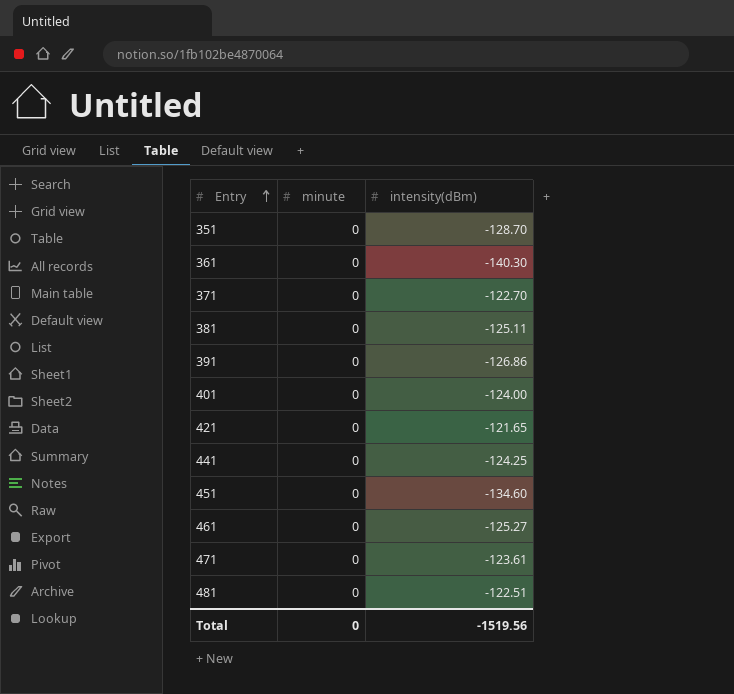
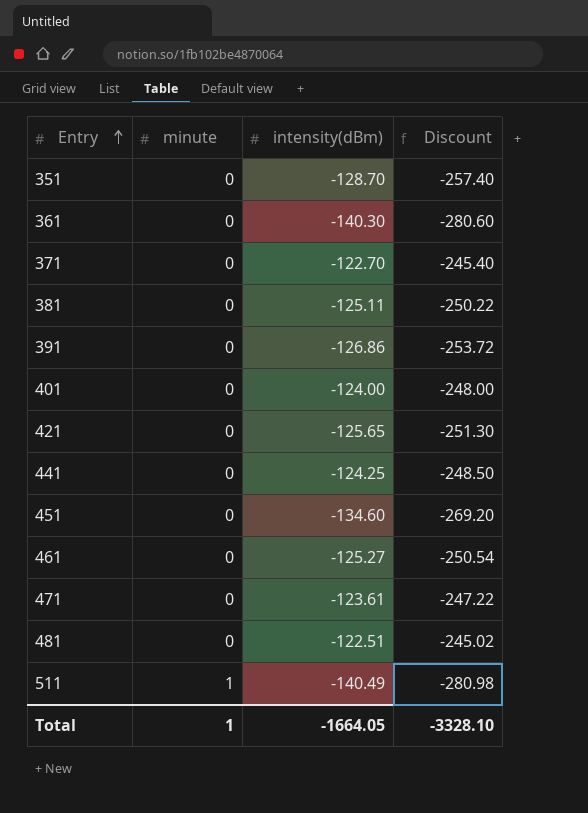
column Discount | formula: none -> [intensity(dBm)] * 2
421 | intensity(dBm): -121.65 -> -125.65
row 511: none -> 1 | -140.49 | -280.98
Total | minute: 0 -> 1
Total | intensity(dBm): -1519.56 -> -1664.05

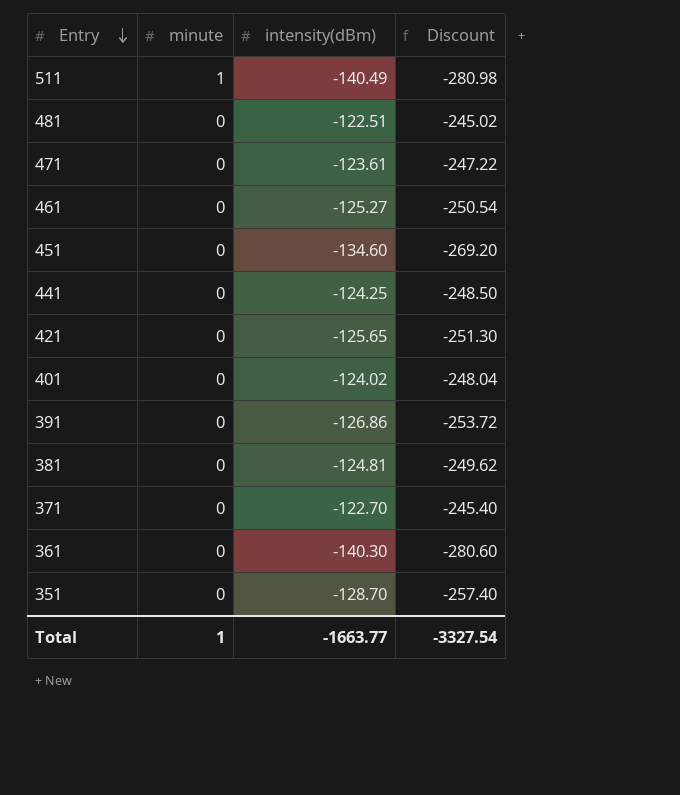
row order: Entry ascending -> Entry descending
401 | intensity(dBm): -124.00 -> -124.02
401 | Discount: -248.00 -> -248.04
381 | intensity(dBm): -125.11 -> -124.81
381 | Discount: -250.22 -> -249.62
Total | intensity(dBm): -1664.05 -> -1663.77
Total | Discount: -3328.10 -> -3327.54

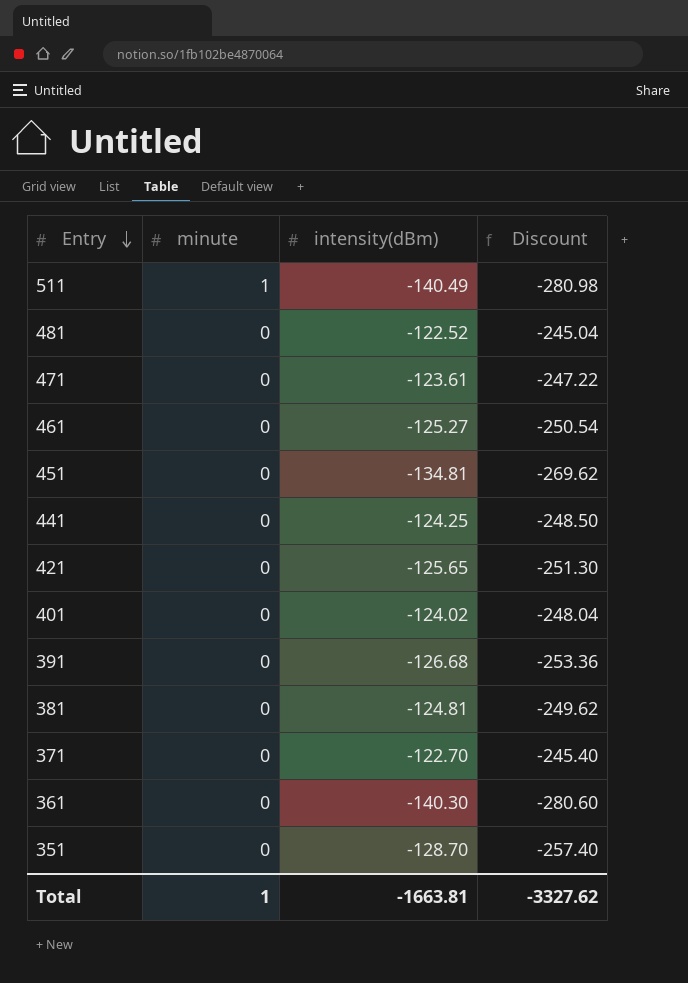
481 | intensity(dBm): -122.51 -> -122.52
481 | Discount: -245.02 -> -245.04
451 | intensity(dBm): -134.60 -> -134.81
451 | Discount: -269.20 -> -269.62
391 | intensity(dBm): -126.86 -> -126.68
391 | Discount: -253.72 -> -253.36
Total | intensity(dBm): -1663.77 -> -1663.81
Total | Discount: -3327.54 -> -3327.62

